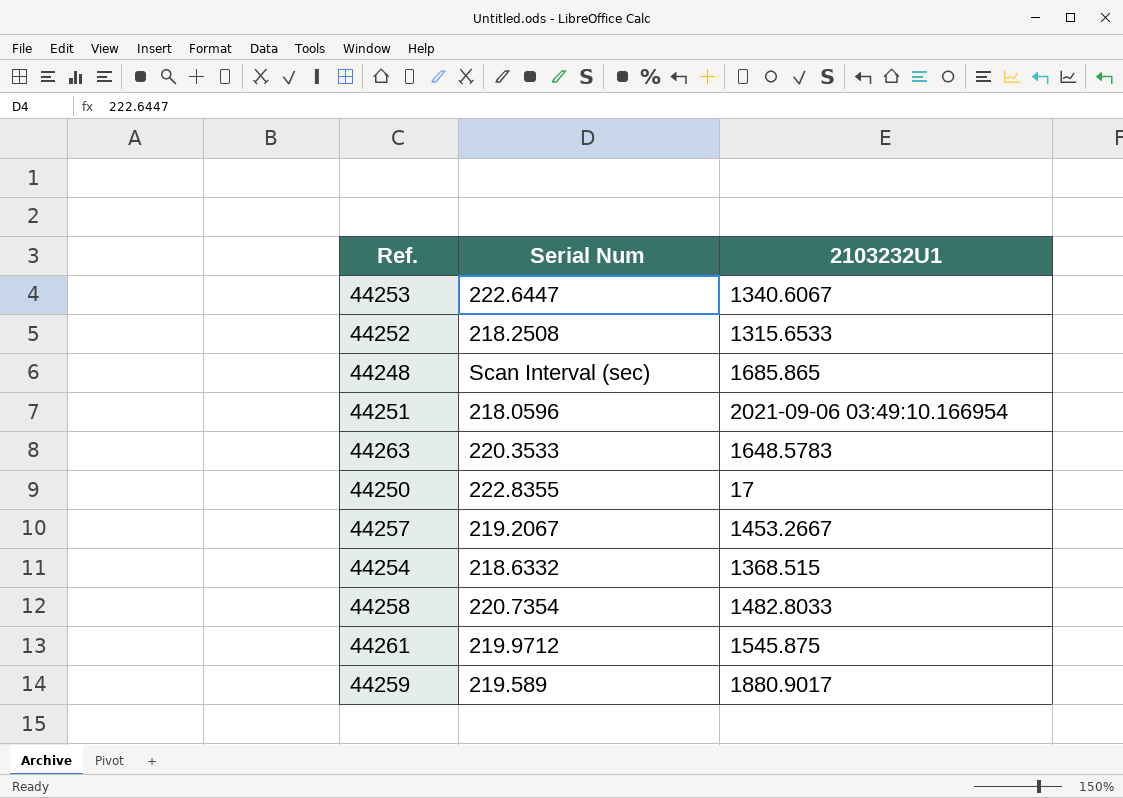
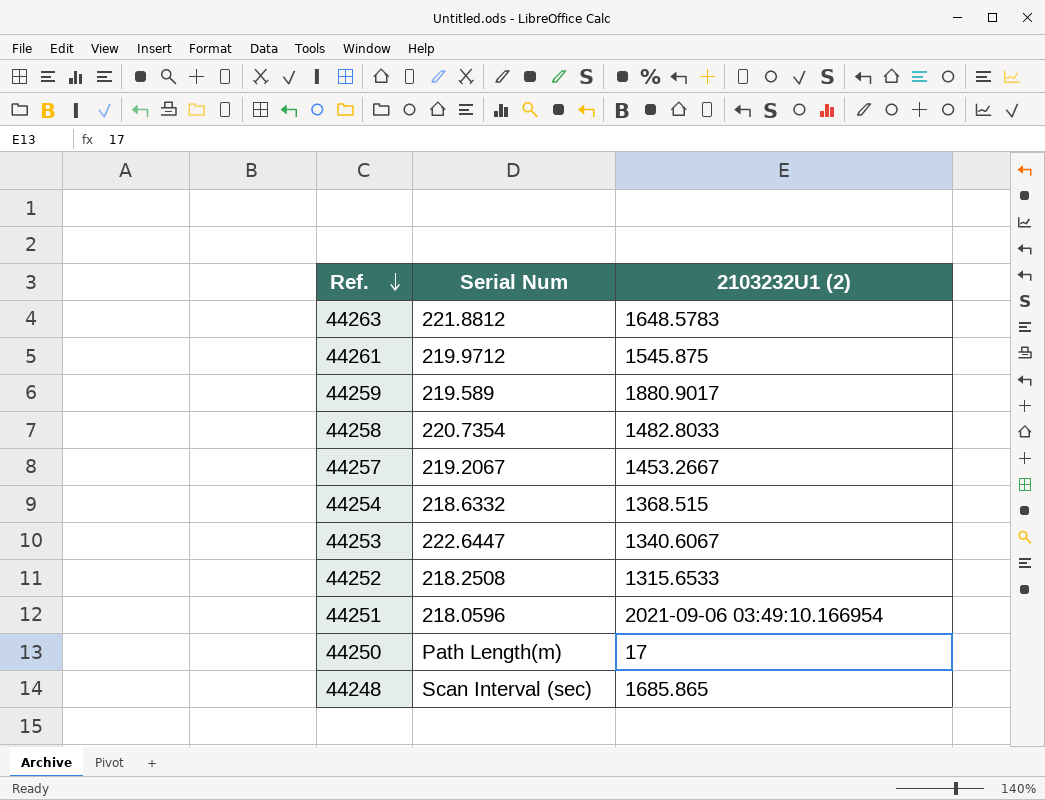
row order: none -> Ref. descending
column name: 2103232U1 -> 2103232U1 (2)
44263 | Serial Num: 220.3533 -> 221.8812
44250 | Serial Num: 222.8355 -> Path Length(m)

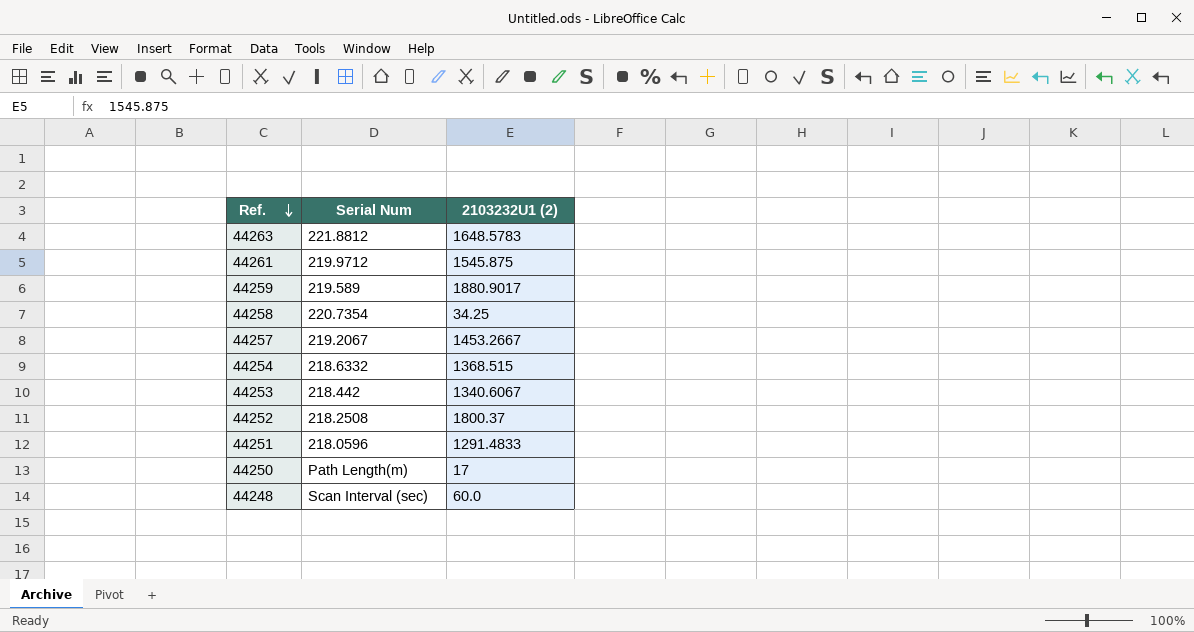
44258 | 2103232U1 (2): 1482.8033 -> 34.25
44253 | Serial Num: 222.6447 -> 218.442
44252 | 2103232U1 (2): 1315.6533 -> 1800.37
44251 | 2103232U1 (2): 2021-09-06 03:49:10.166954 -> 1291.4833
44248 | 2103232U1 (2): 1685.865 -> 60.0

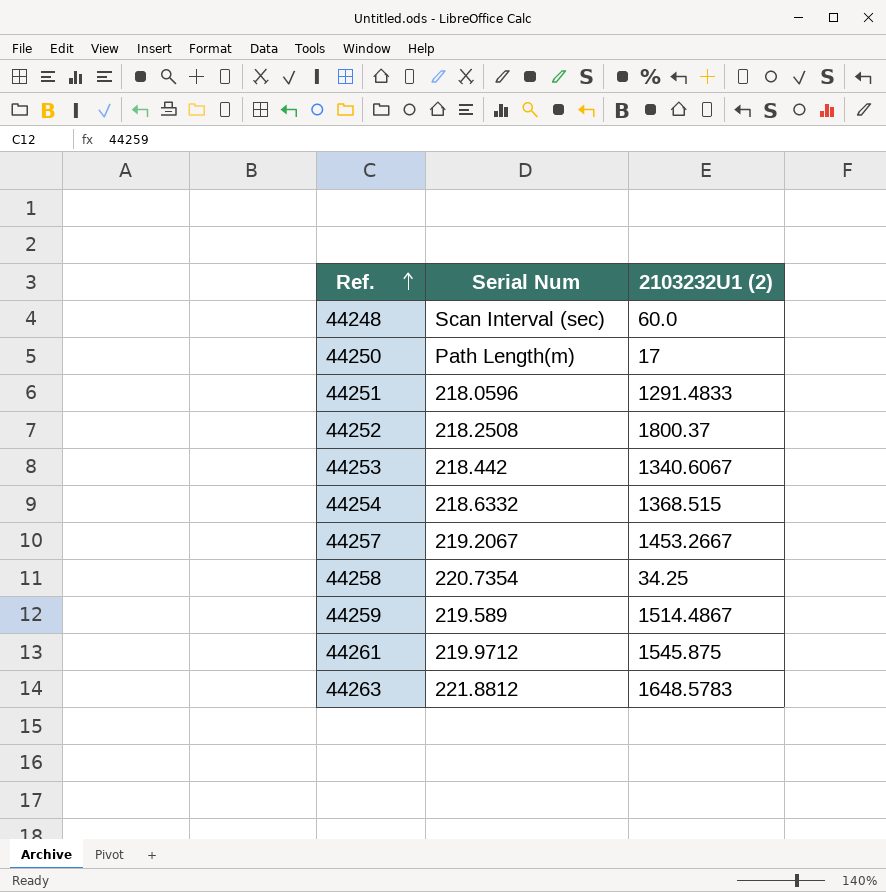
row order: Ref. descending -> Ref. ascending
44259 | 2103232U1 (2): 1880.9017 -> 1514.4867

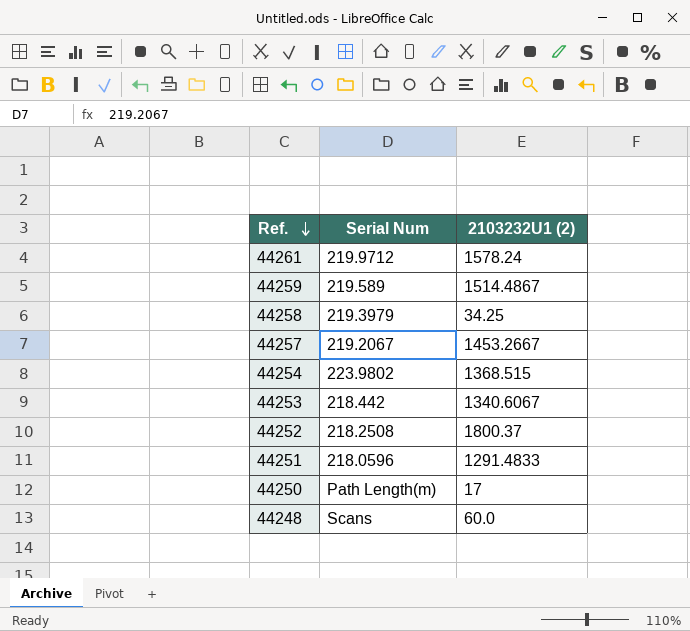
row order: Ref. ascending -> Ref. descending
row 44263: 221.8812 | 1648.5783 -> none
44261 | 2103232U1 (2): 1545.875 -> 1578.24
44258 | Serial Num: 220.7354 -> 219.3979
44254 | Serial Num: 218.6332 -> 223.9802
44248 | Serial Num: Scan Interval (sec) -> Scans

